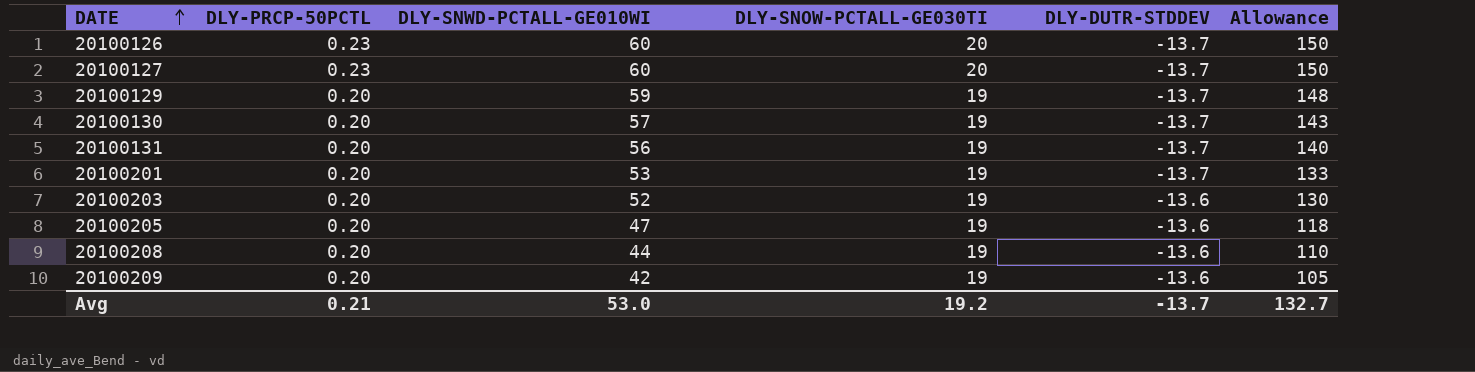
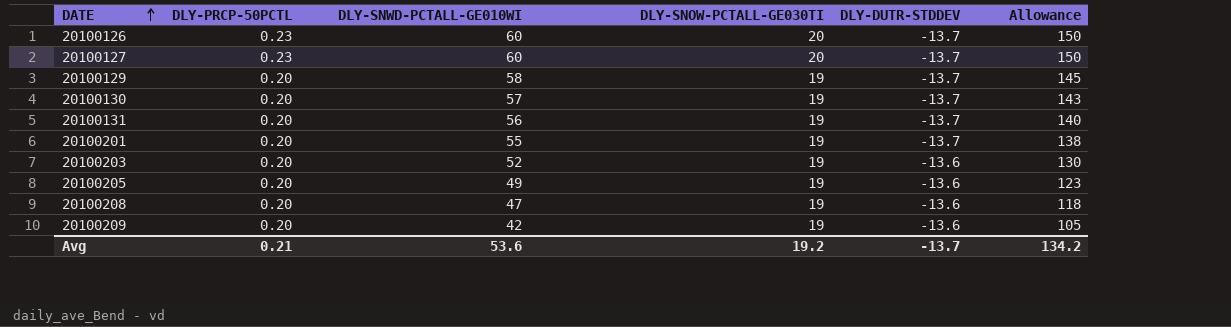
20100129 | DLY-SNWD-PCTALL-GE010WI: 59 -> 58
20100129 | Allowance: 148 -> 145
20100201 | DLY-SNWD-PCTALL-GE010WI: 53 -> 55
20100201 | Allowance: 133 -> 138
20100205 | DLY-SNWD-PCTALL-GE010WI: 47 -> 49
20100205 | Allowance: 118 -> 123
20100208 | DLY-SNWD-PCTALL-GE010WI: 44 -> 47
20100208 | Allowance: 110 -> 118
Avg | DLY-SNWD-PCTALL-GE010WI: 53.0 -> 53.6
Avg | Allowance: 132.7 -> 134.2

